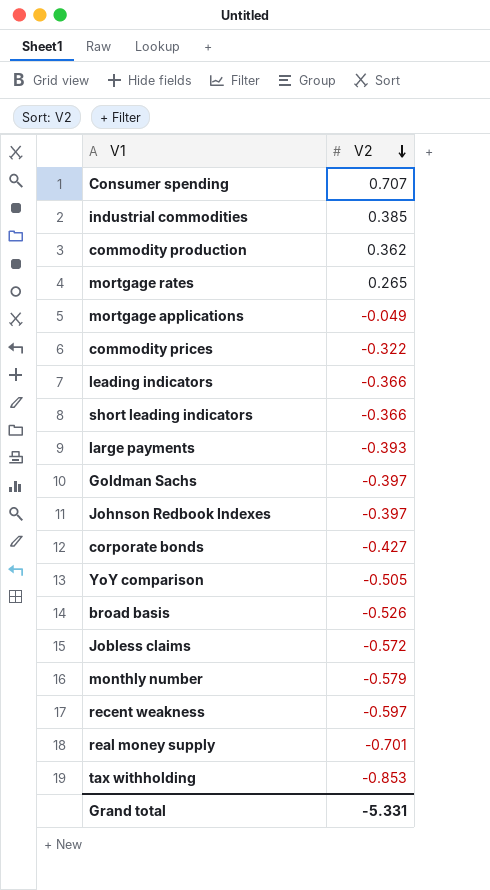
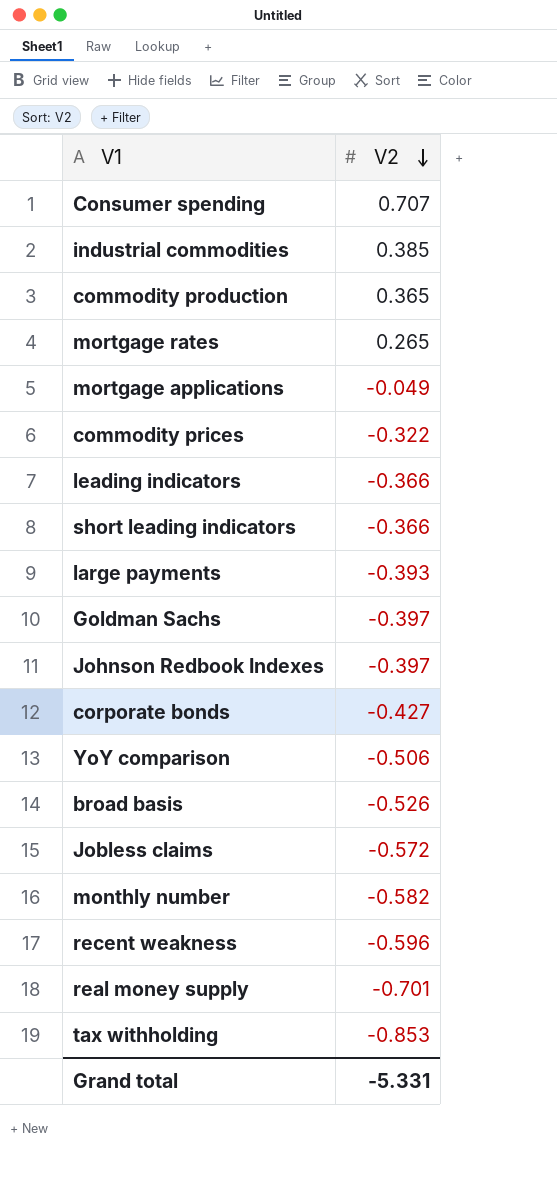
commodity production | V2: 0.362 -> 0.365
YoY comparison | V2: -0.505 -> -0.506
monthly number | V2: -0.579 -> -0.582
recent weakness | V2: -0.597 -> -0.596

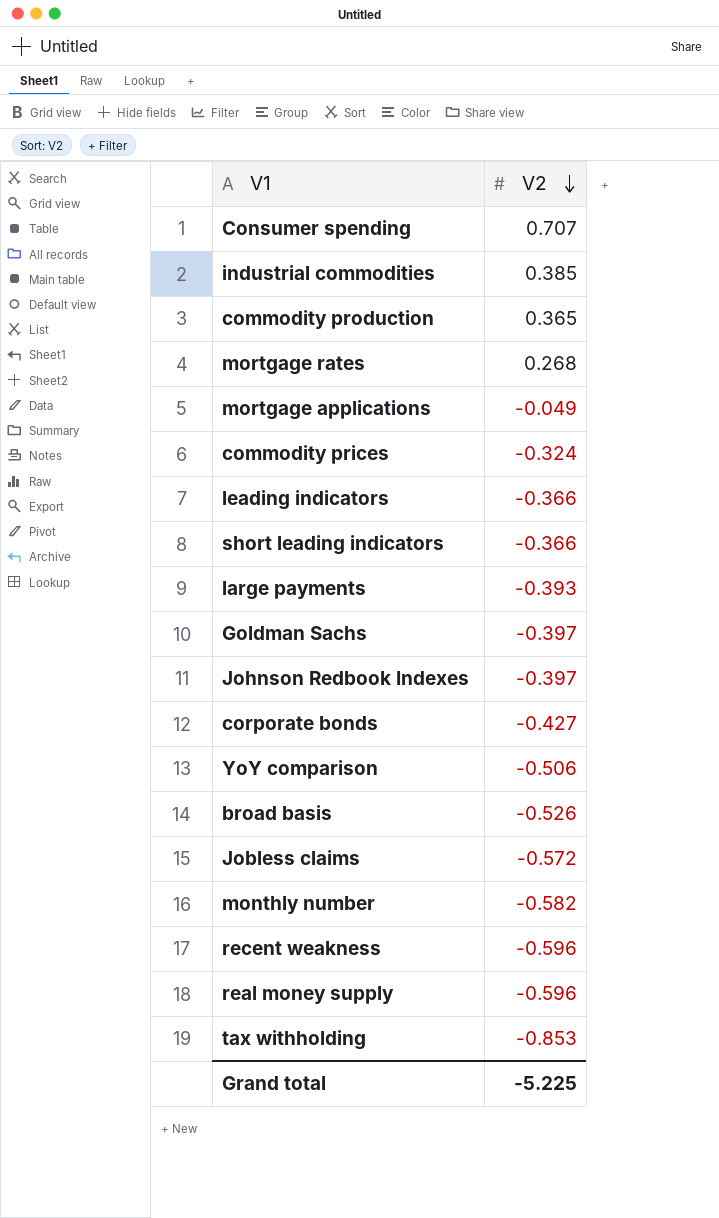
mortgage rates | V2: 0.265 -> 0.268
commodity prices | V2: -0.322 -> -0.324
real money supply | V2: -0.701 -> -0.596
Grand total | V2: -5.331 -> -5.225

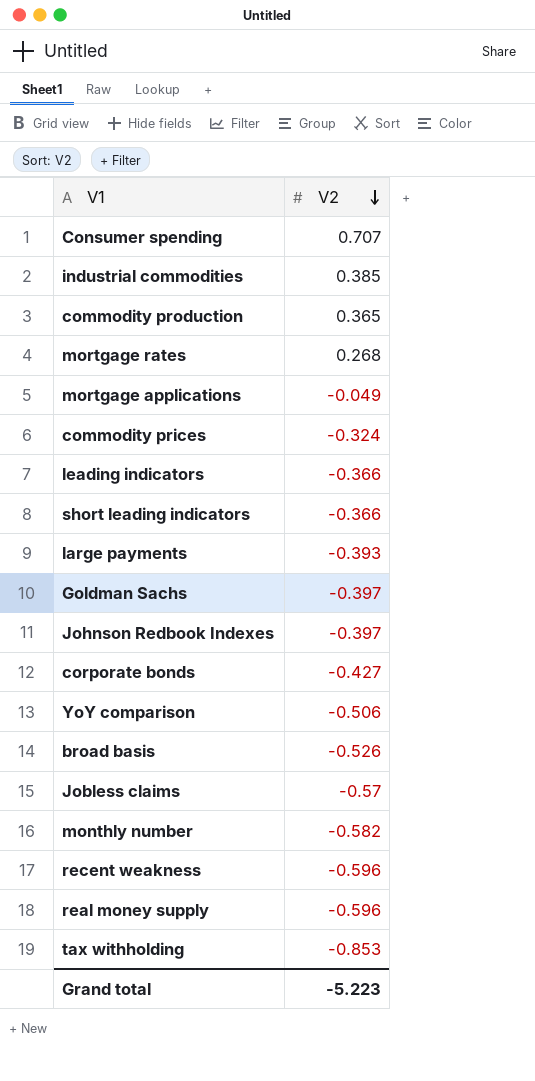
Jobless claims | V2: -0.572 -> -0.57
Grand total | V2: -5.225 -> -5.223

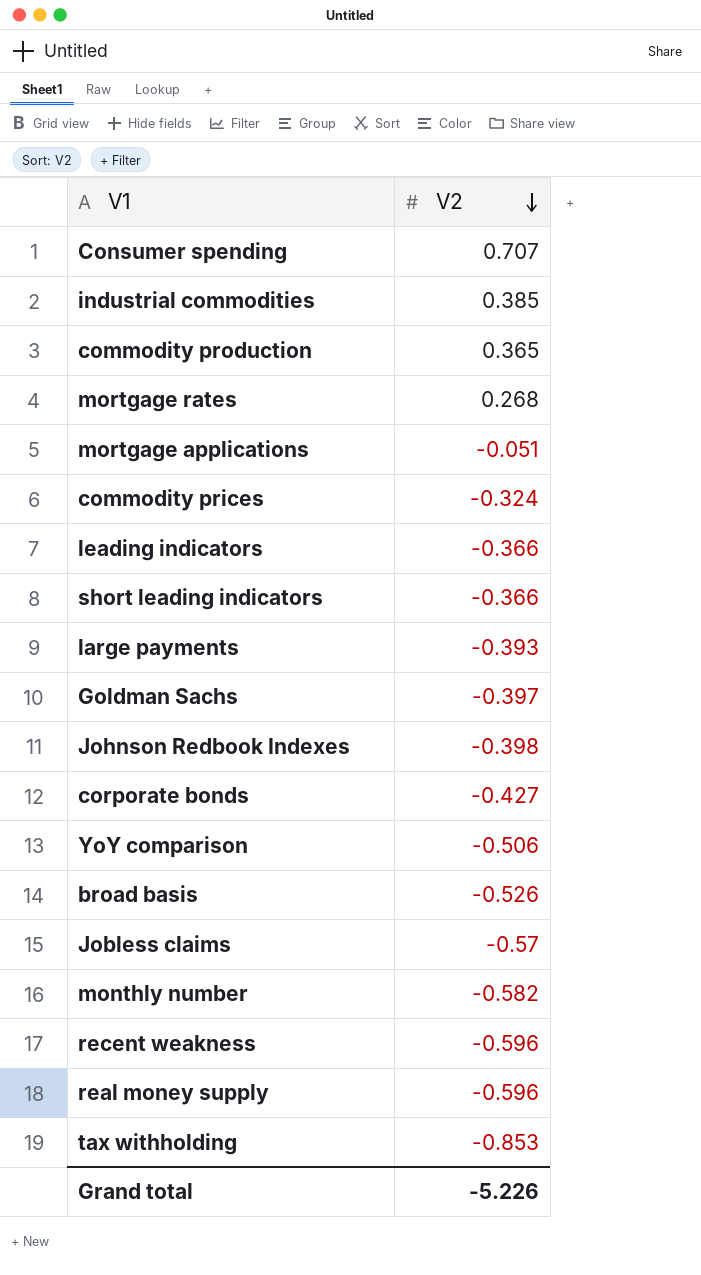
mortgage applications | V2: -0.049 -> -0.051
Johnson Redbook Indexes | V2: -0.397 -> -0.398
Grand total | V2: -5.223 -> -5.226

